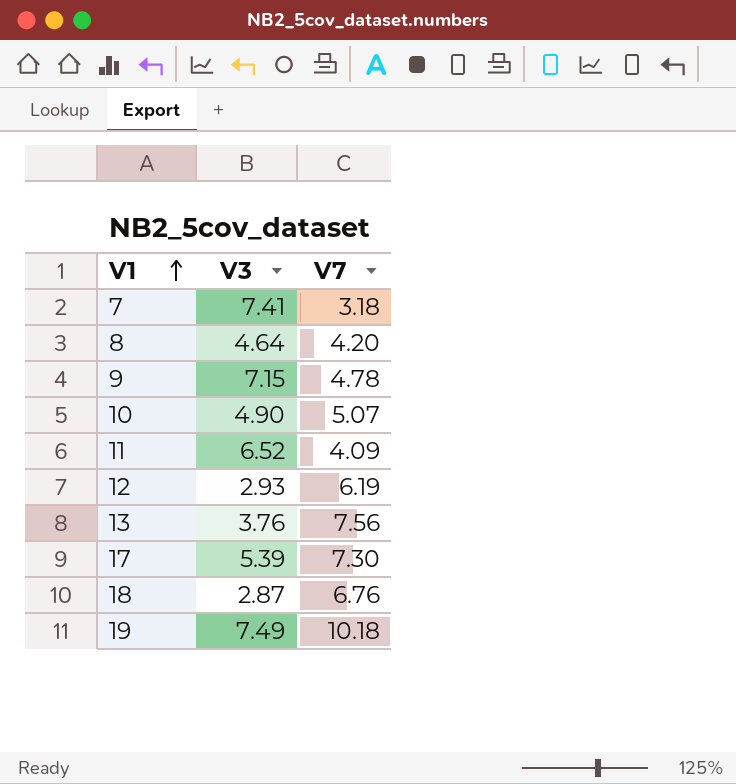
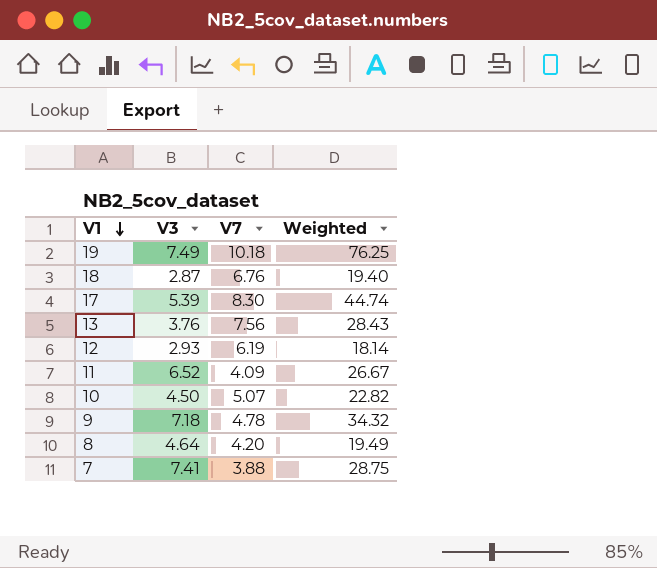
row order: V1 ascending -> V1 descending
column Weighted | formula: none -> [V3] * [V7]
17 | V7: 7.30 -> 8.30
10 | V3: 4.90 -> 4.50
9 | V3: 7.15 -> 7.18
7 | V7: 3.18 -> 3.88

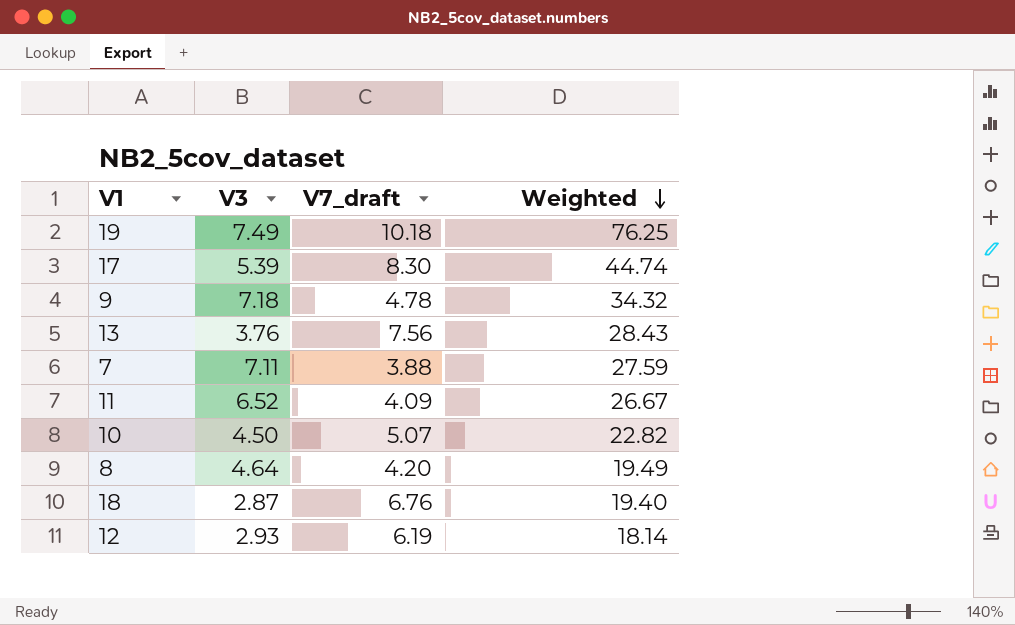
row order: V1 descending -> Weighted descending
column name: V7 -> V7_draft
7 | V3: 7.41 -> 7.11
7 | Weighted: 28.75 -> 27.59

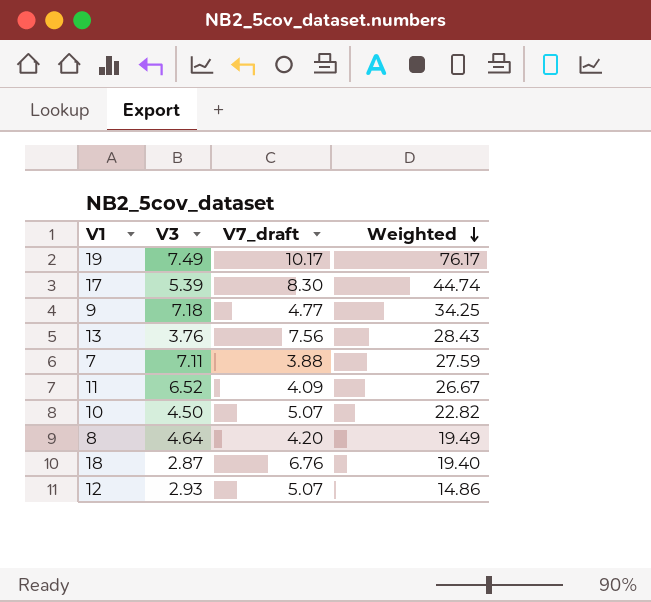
19 | V7_draft: 10.18 -> 10.17
19 | Weighted: 76.25 -> 76.17
9 | V7_draft: 4.78 -> 4.77
9 | Weighted: 34.32 -> 34.25
12 | V7_draft: 6.19 -> 5.07
12 | Weighted: 18.14 -> 14.86

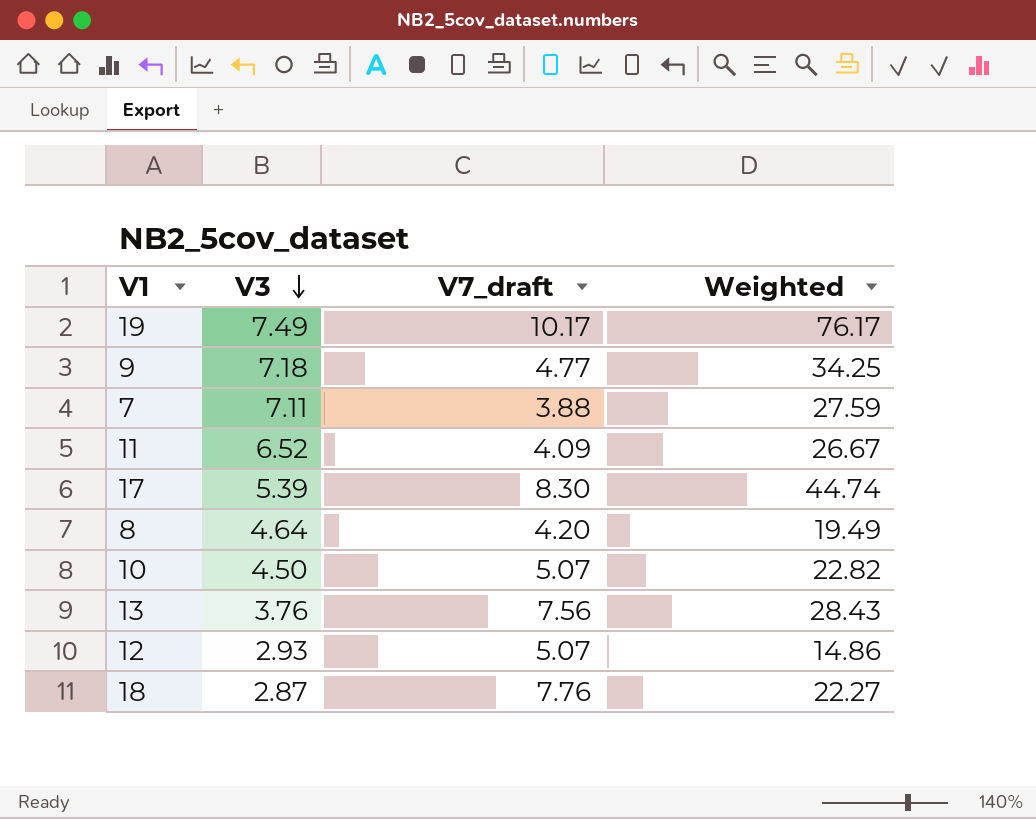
row order: Weighted descending -> V3 descending
18 | V7_draft: 6.76 -> 7.76
18 | Weighted: 19.40 -> 22.27

